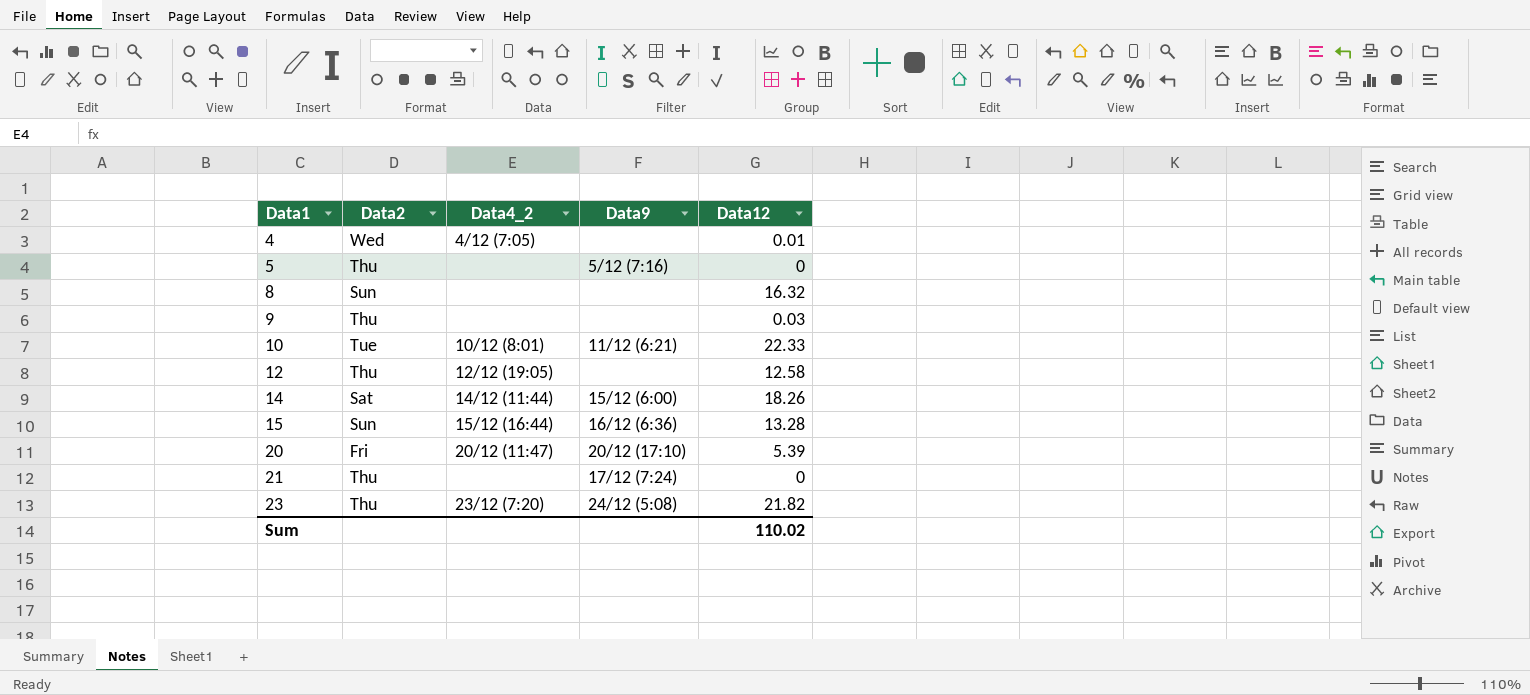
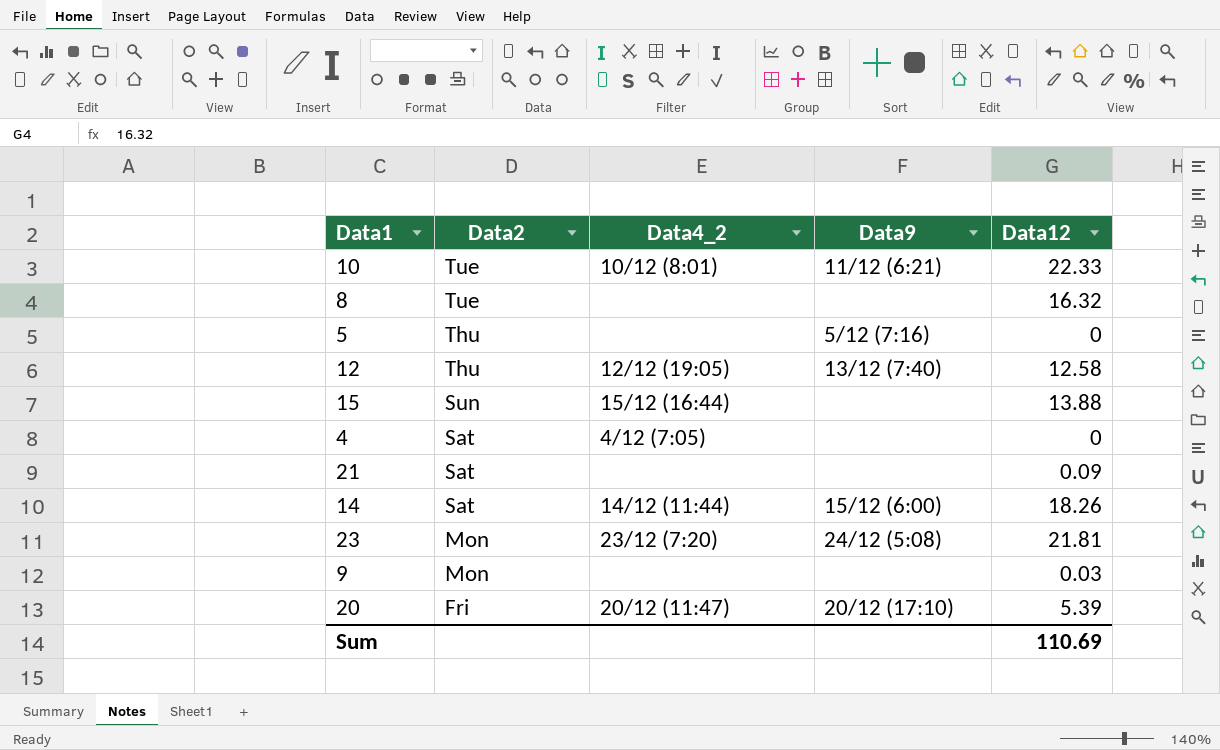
row order: Data1 ascending -> Data2 descending
8 | Data2: Sun -> Tue
12 | Data9: none -> 13/12 (7:40)
15 | Data9: 16/12 (6:36) -> none
15 | Data12: 13.28 -> 13.88
4 | Data2: Wed -> Sat
4 | Data12: 0.01 -> 0
21 | Data2: Thu -> Sat
21 | Data9: 17/12 (7:24) -> none
21 | Data12: 0 -> 0.09
23 | Data2: Thu -> Mon
23 | Data12: 21.82 -> 21.81
9 | Data2: Thu -> Mon
Sum | Data12: 110.02 -> 110.69

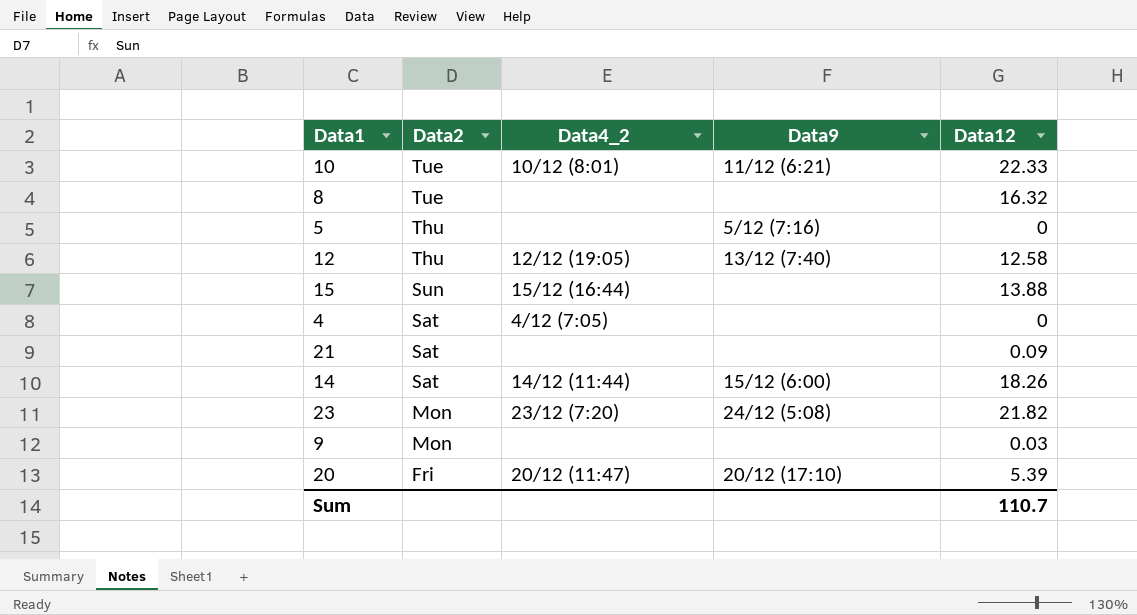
23 | Data12: 21.81 -> 21.82
Sum | Data12: 110.69 -> 110.7

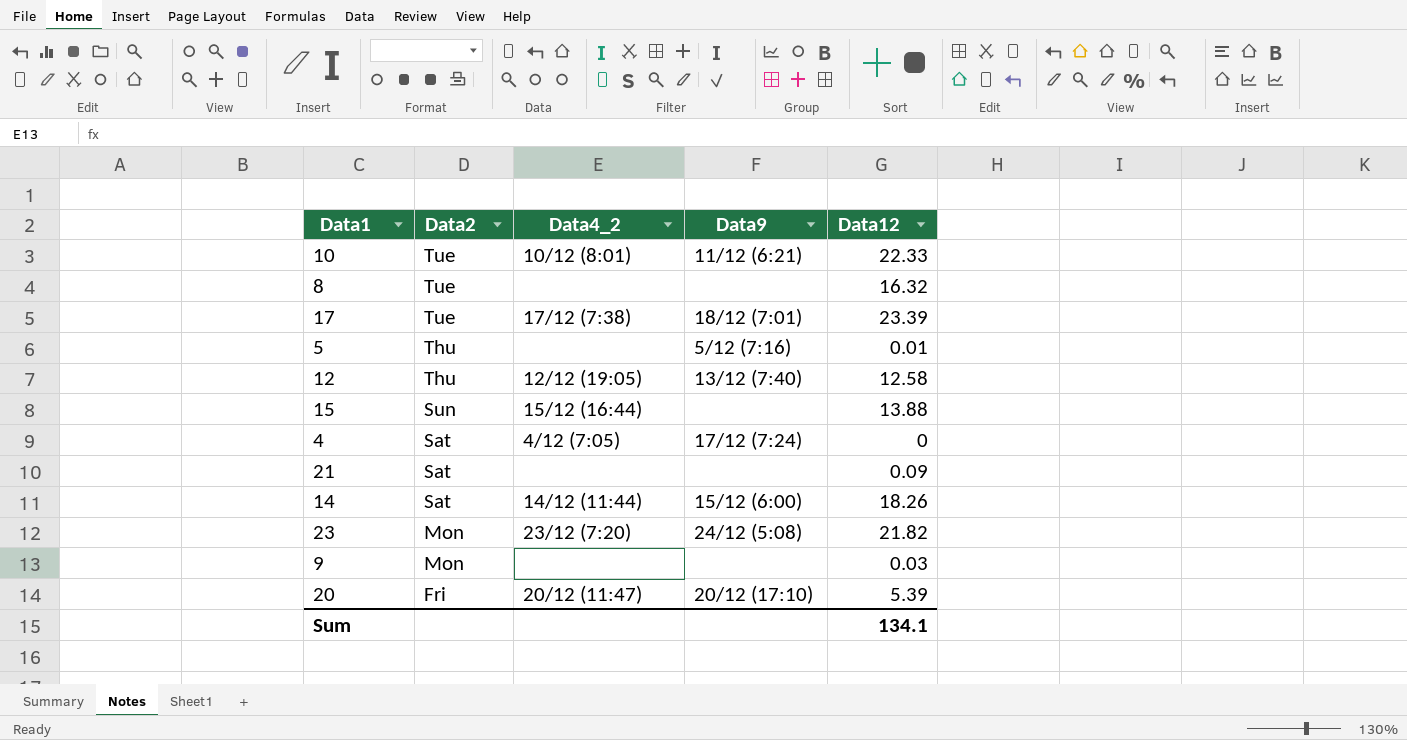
row 17: none -> Tue | 17/12 (7:38) | 18/12 (7:01) | 23.39
5 | Data12: 0 -> 0.01
4 | Data9: none -> 17/12 (7:24)
Sum | Data12: 110.7 -> 134.1

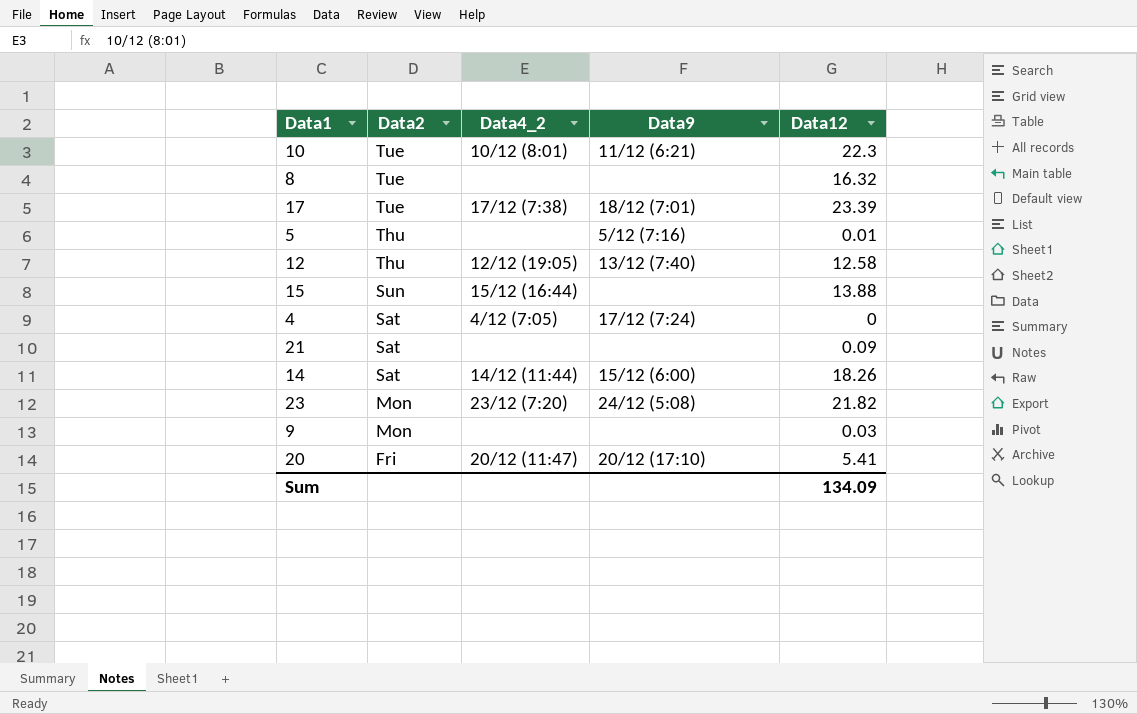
10 | Data12: 22.33 -> 22.3
20 | Data12: 5.39 -> 5.41
Sum | Data12: 134.1 -> 134.09

